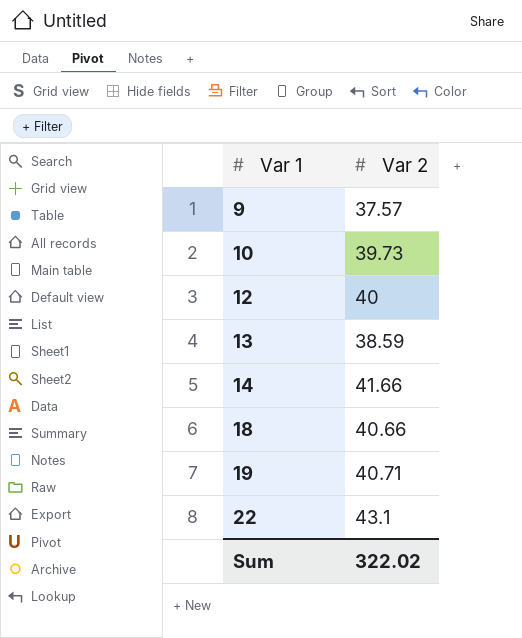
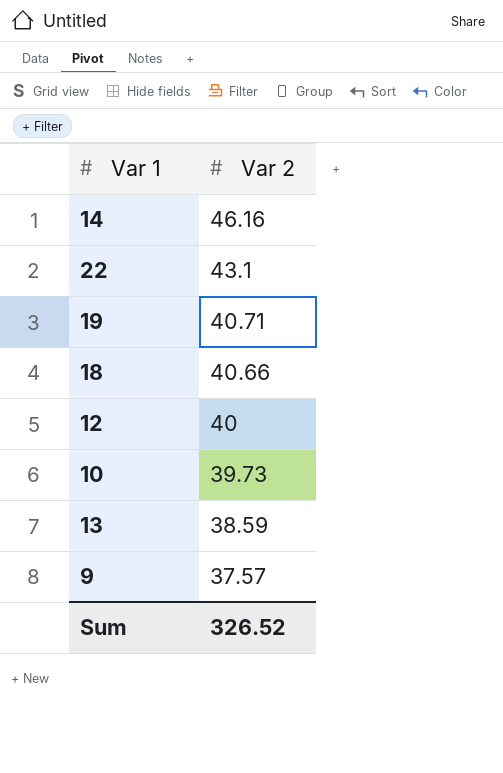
row order: Var 1 ascending -> Var 2 descending
14 | Var 2: 41.66 -> 46.16
Sum | Var 2: 322.02 -> 326.52

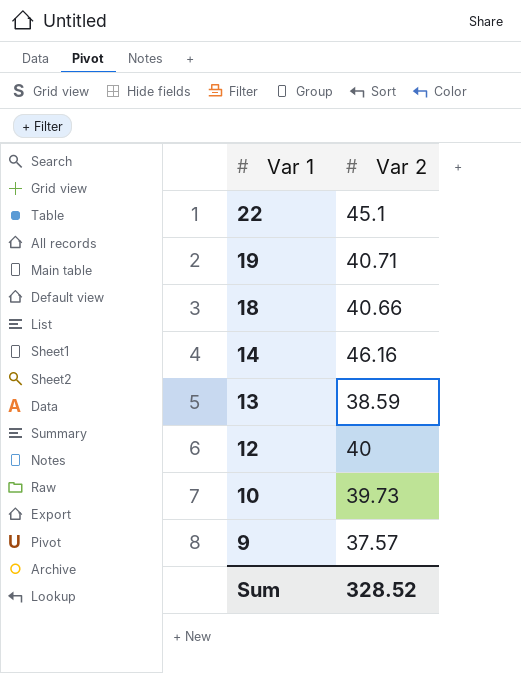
row order: Var 2 descending -> Var 1 descending
22 | Var 2: 43.1 -> 45.1
Sum | Var 2: 326.52 -> 328.52

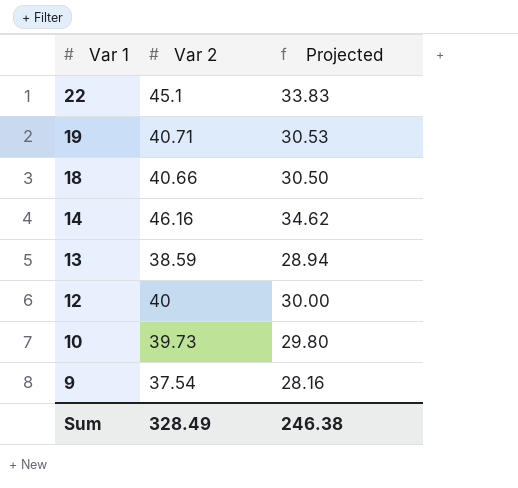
column Projected | formula: none -> [Var 2] * 0.75
9 | Var 2: 37.57 -> 37.54
Sum | Var 2: 328.52 -> 328.49

